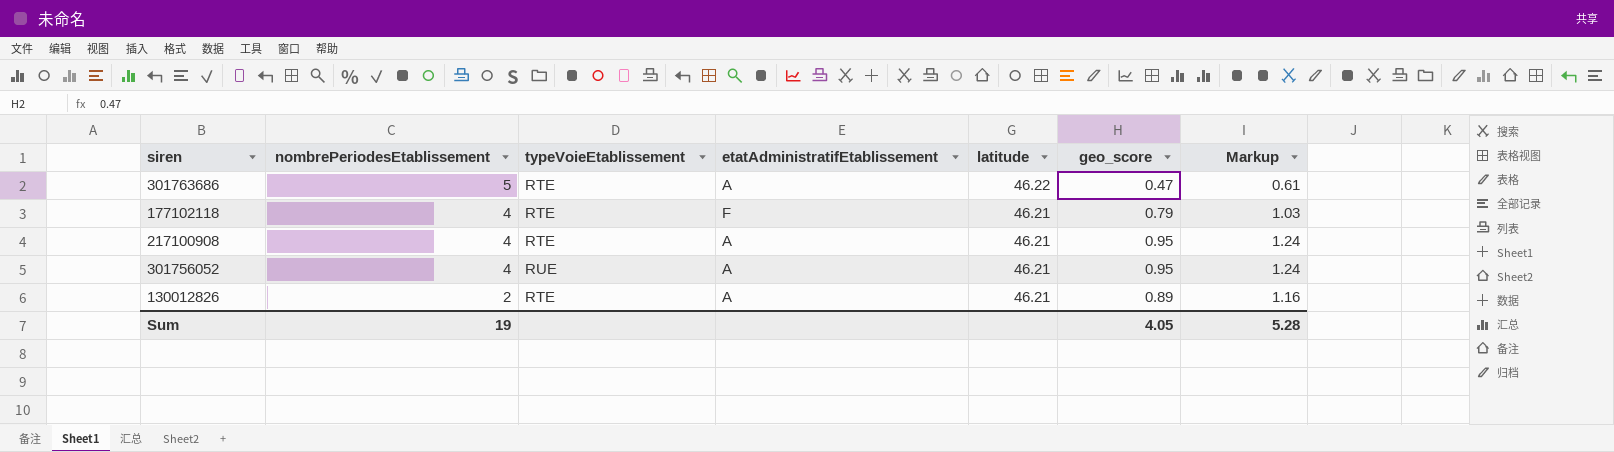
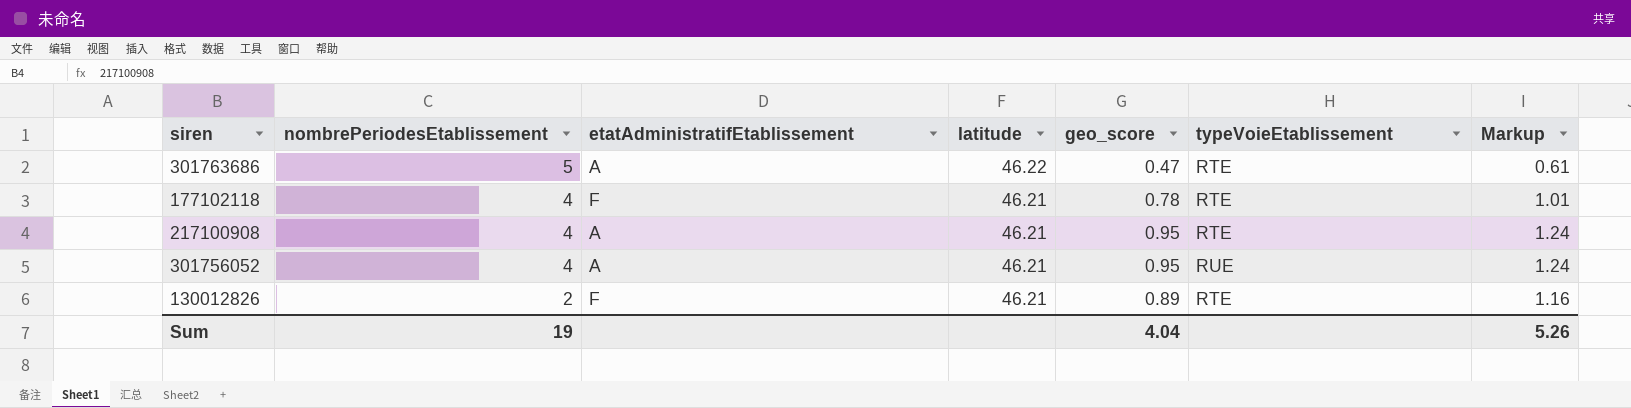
column typeVoieEtablissement | position: 3 -> 6
177102118 | geo_score: 0.79 -> 0.78
177102118 | Markup: 1.03 -> 1.01
130012826 | etatAdministratifEtablissement: A -> F
Sum | geo_score: 4.05 -> 4.04
Sum | Markup: 5.28 -> 5.26

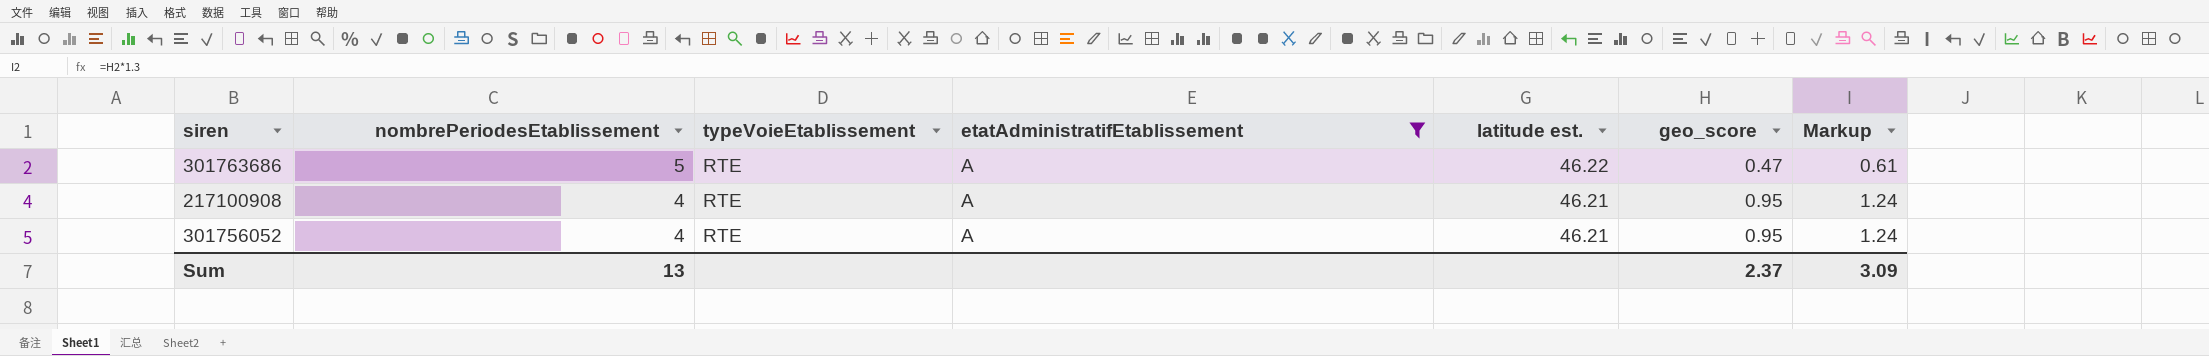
filter: none -> etatAdministratifEtablissement = A
column typeVoieEtablissement | position: 6 -> 3
column name: latitude -> latitude est.
301756052 | typeVoieEtablissement: RUE -> RTE
Sum | nombrePeriodesEtablissement: 19 -> 13
Sum | geo_score: 4.04 -> 2.37
Sum | Markup: 5.26 -> 3.09

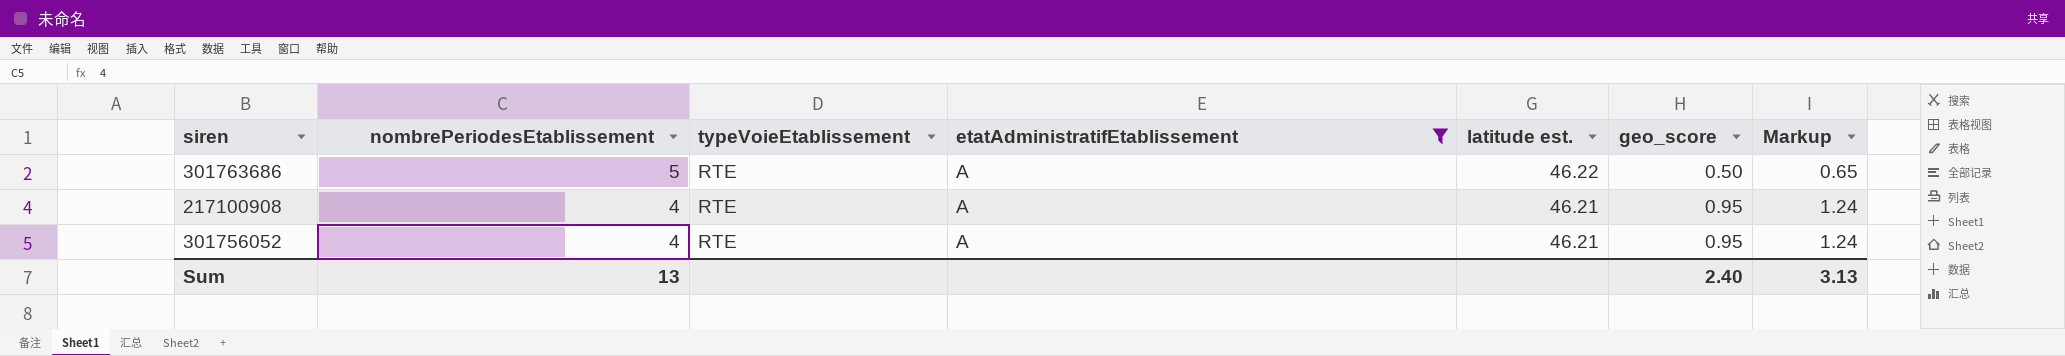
301763686 | geo_score: 0.47 -> 0.50
301763686 | Markup: 0.61 -> 0.65
Sum | geo_score: 2.37 -> 2.40
Sum | Markup: 3.09 -> 3.13

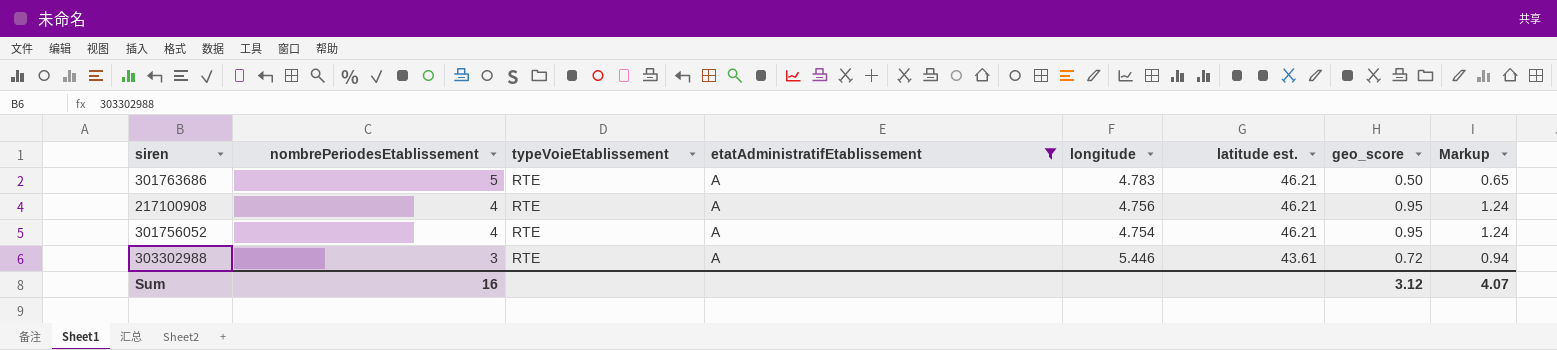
column longitude | position: none -> 5
301763686 | latitude est.: 46.22 -> 46.21
row 303302988: none -> 3 | RTE | A | 5.446 | 43.61 | 0.72 | 0.94
Sum | nombrePeriodesEtablissement: 13 -> 16
Sum | geo_score: 2.40 -> 3.12
Sum | Markup: 3.13 -> 4.07

